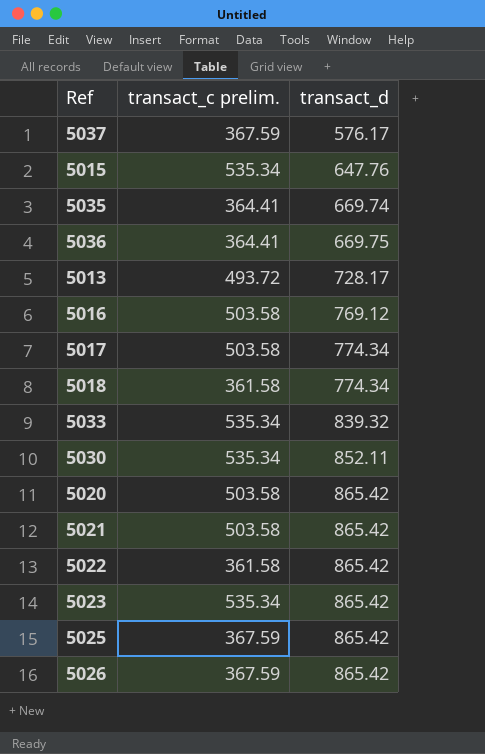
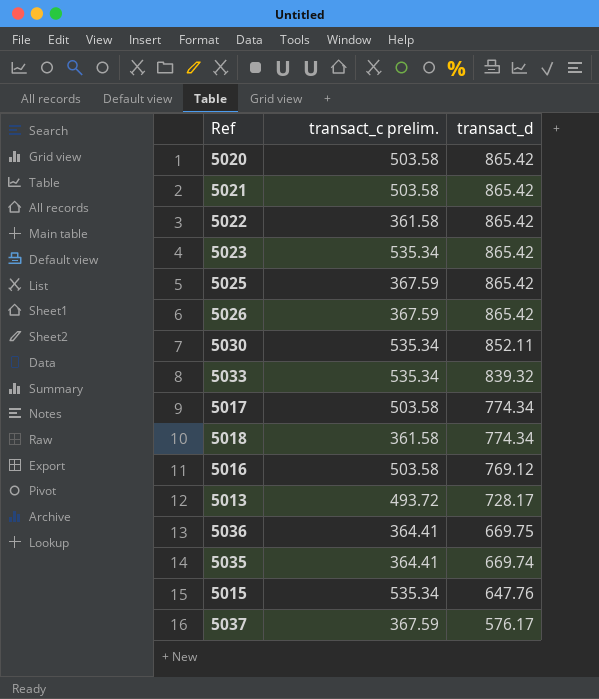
row order: transact_d ascending -> transact_d descending

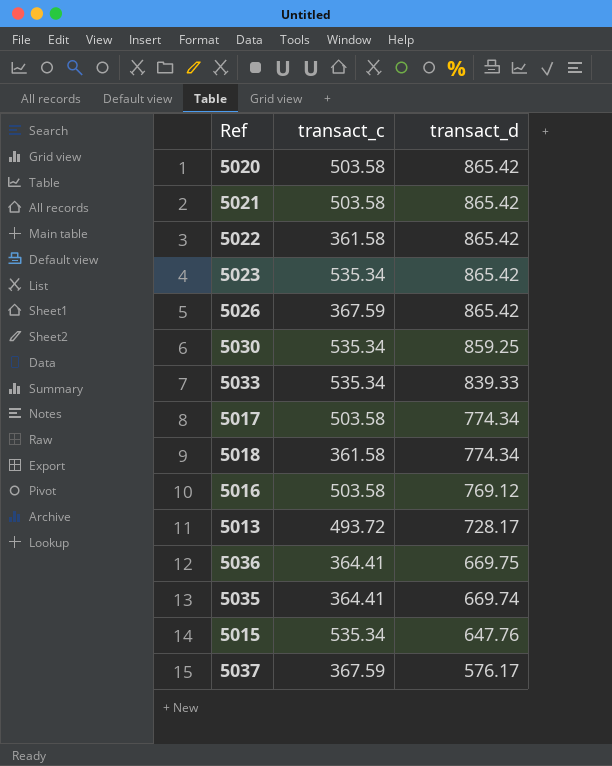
column name: transact_c prelim. -> transact_c
row 5025: 367.59 | 865.42 -> none
5030 | transact_d: 852.11 -> 859.25
5033 | transact_d: 839.32 -> 839.33

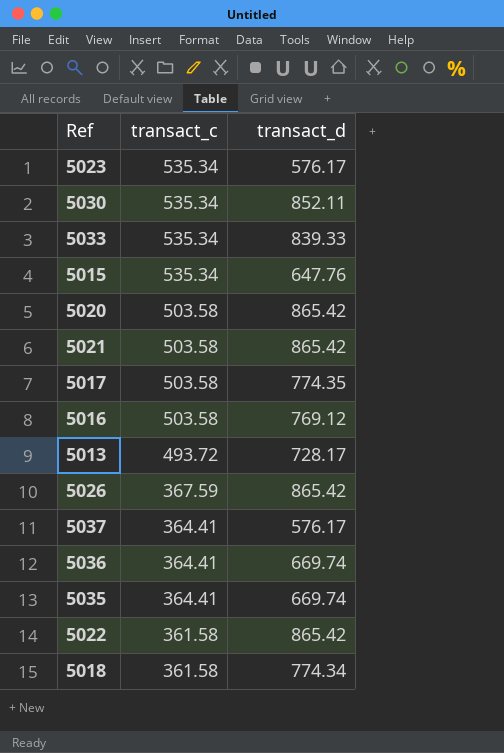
row order: transact_d descending -> transact_c descending
5023 | transact_d: 865.42 -> 576.17
5030 | transact_d: 859.25 -> 852.11
5017 | transact_d: 774.34 -> 774.35
5037 | transact_c: 367.59 -> 364.41
5036 | transact_d: 669.75 -> 669.74

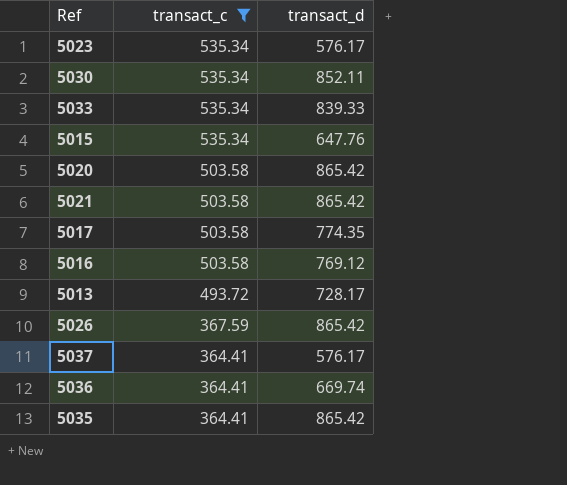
filter: none -> transact_c != 361.58
5035 | transact_d: 669.74 -> 865.42

